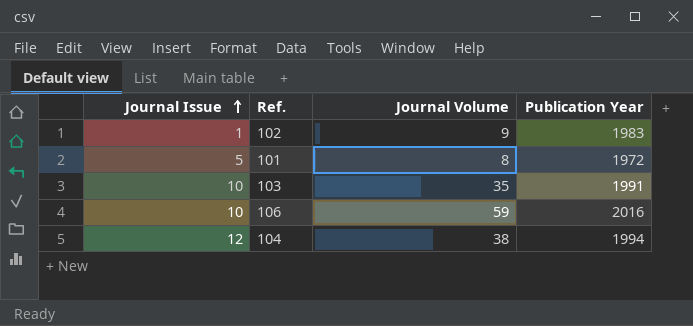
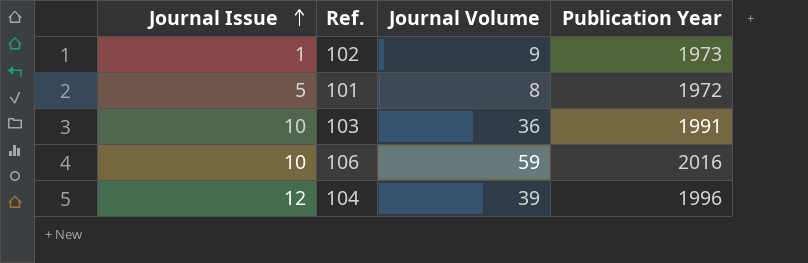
102 | Publication Year: 1983 -> 1973
103 | Journal Volume: 35 -> 36
104 | Journal Volume: 38 -> 39
104 | Publication Year: 1994 -> 1996

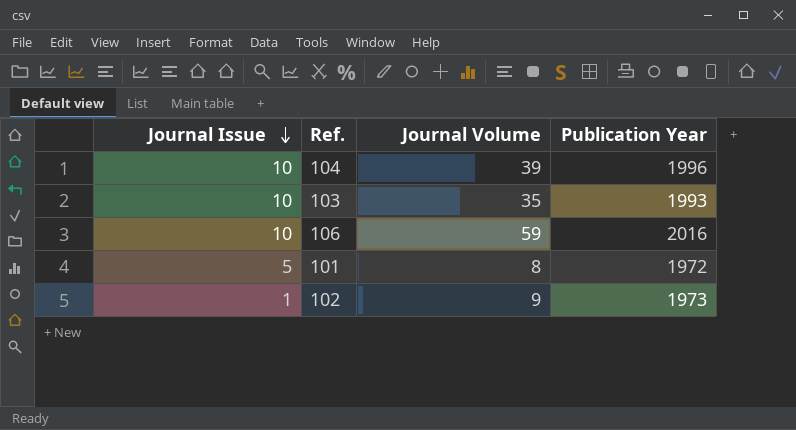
row order: Journal Issue ascending -> Journal Issue descending
104 | Journal Issue: 12 -> 10
103 | Journal Volume: 36 -> 35
103 | Publication Year: 1991 -> 1993

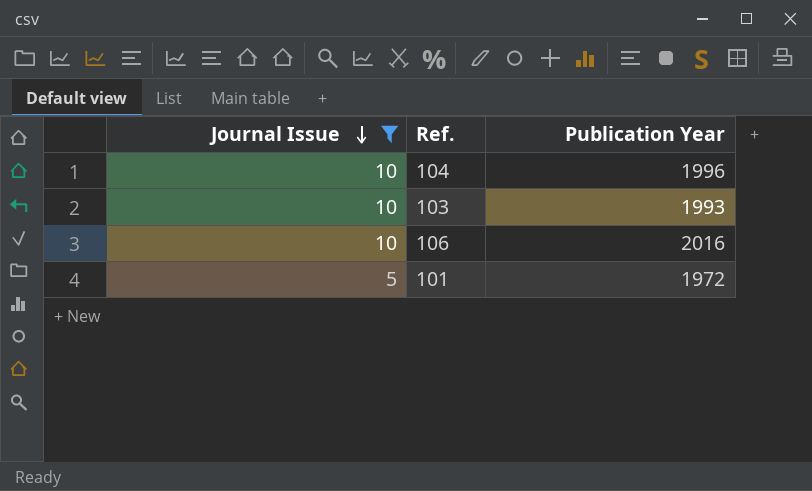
filter: none -> Journal Issue != 1
column Journal Volume | position: 3 -> none

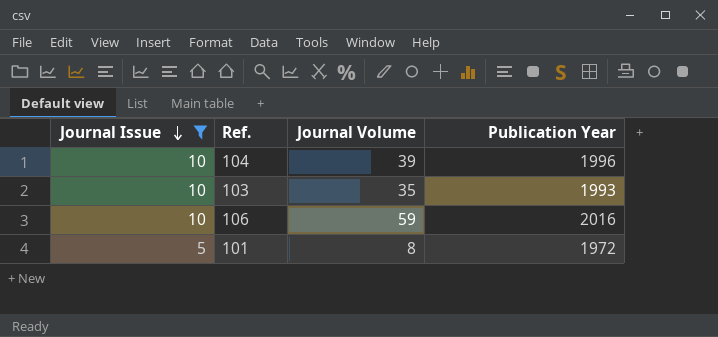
column Journal Volume | position: none -> 3

